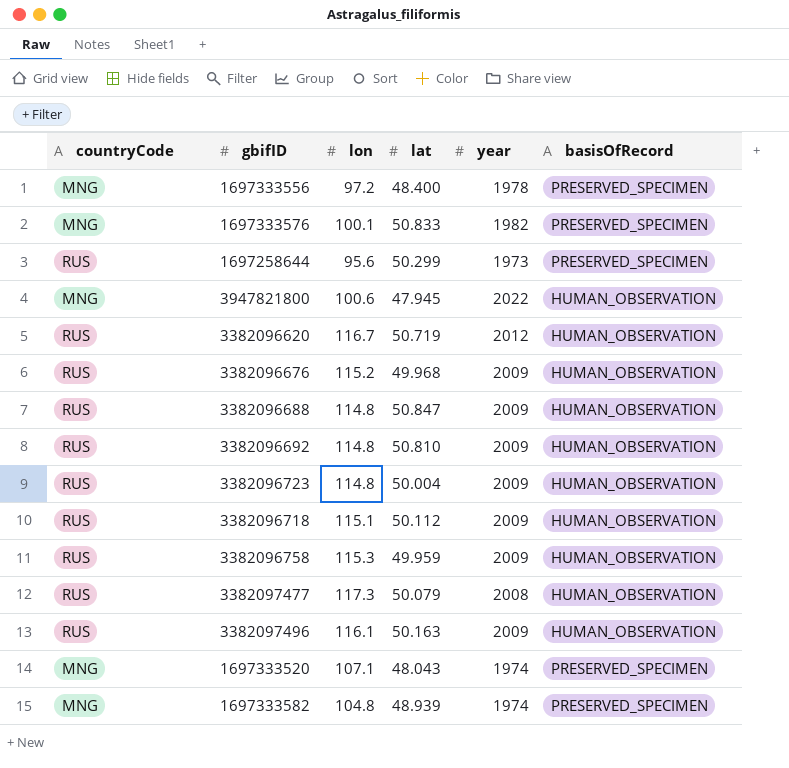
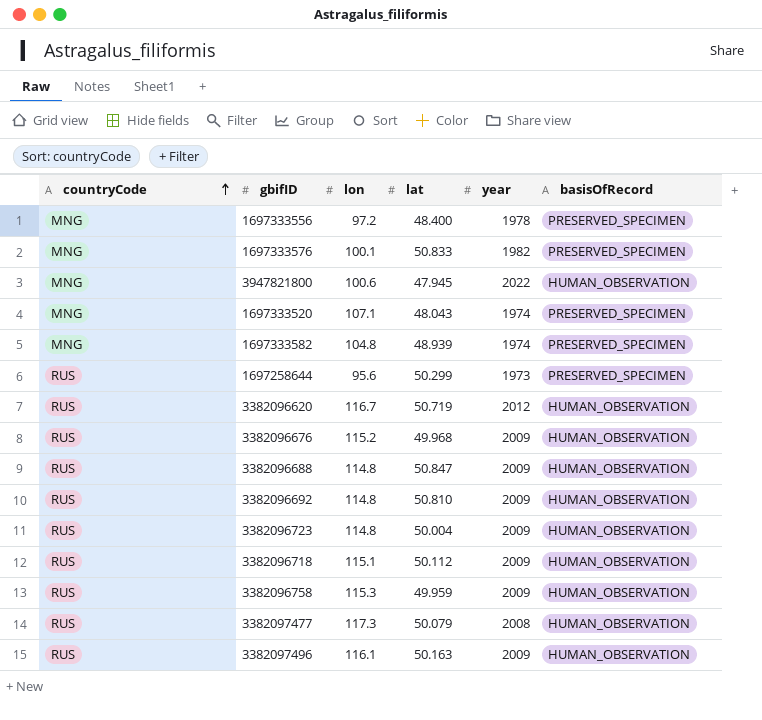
row order: none -> countryCode ascending

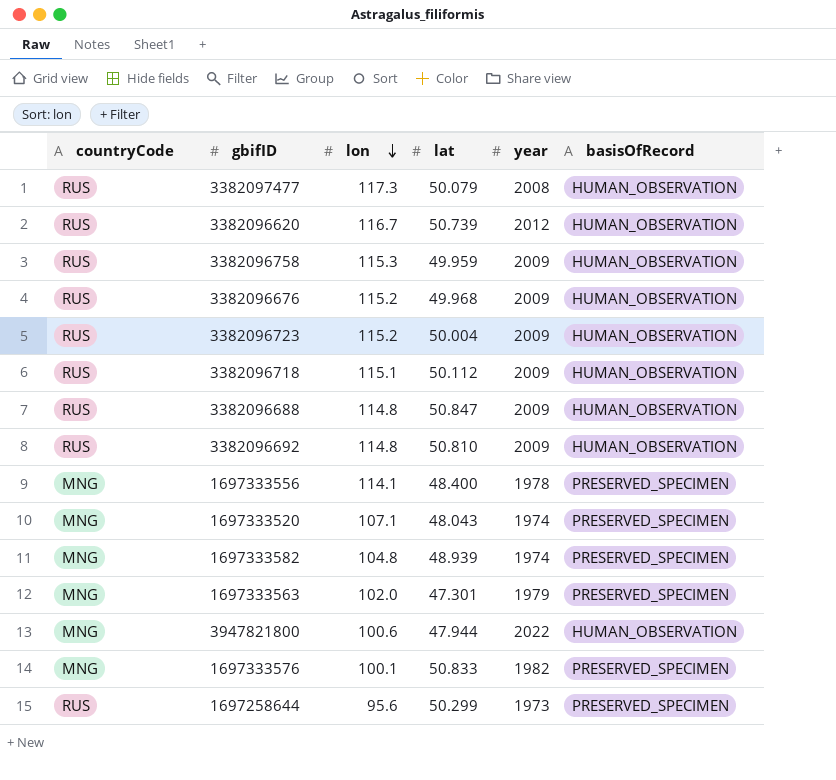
row order: countryCode ascending -> lon descending
row 3382097496: RUS | 116.1 | 50.163 | 2009 | HUMAN_OBSERVATION -> none
3382096620 | lat: 50.719 -> 50.739
3382096723 | lon: 114.8 -> 115.2
1697333556 | lon: 97.2 -> 114.1
row 1697333563: none -> MNG | 102.0 | 47.301 | 1979 | PRESERVED_SPECIMEN
3947821800 | lat: 47.945 -> 47.944

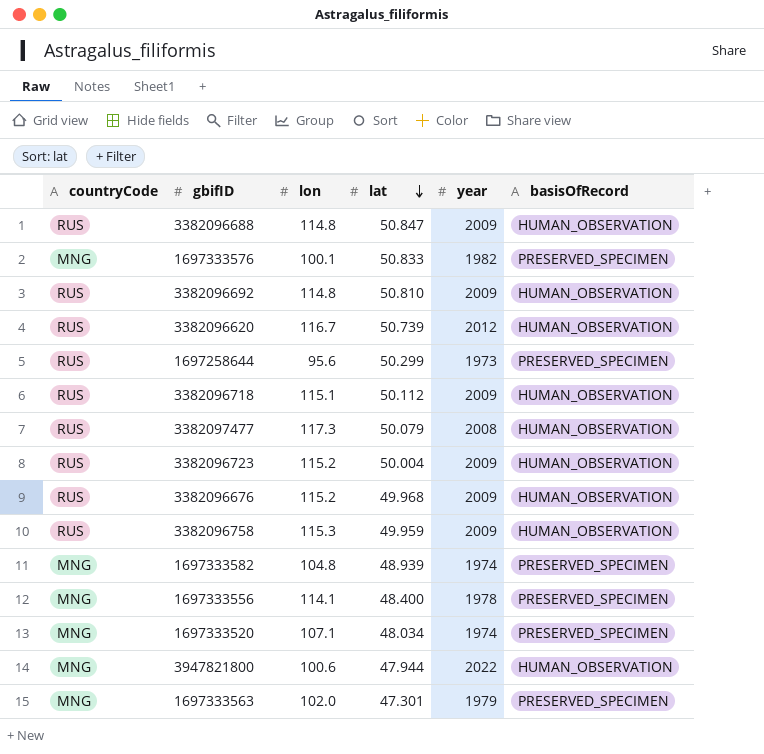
row order: lon descending -> lat descending
1697333520 | lat: 48.043 -> 48.034

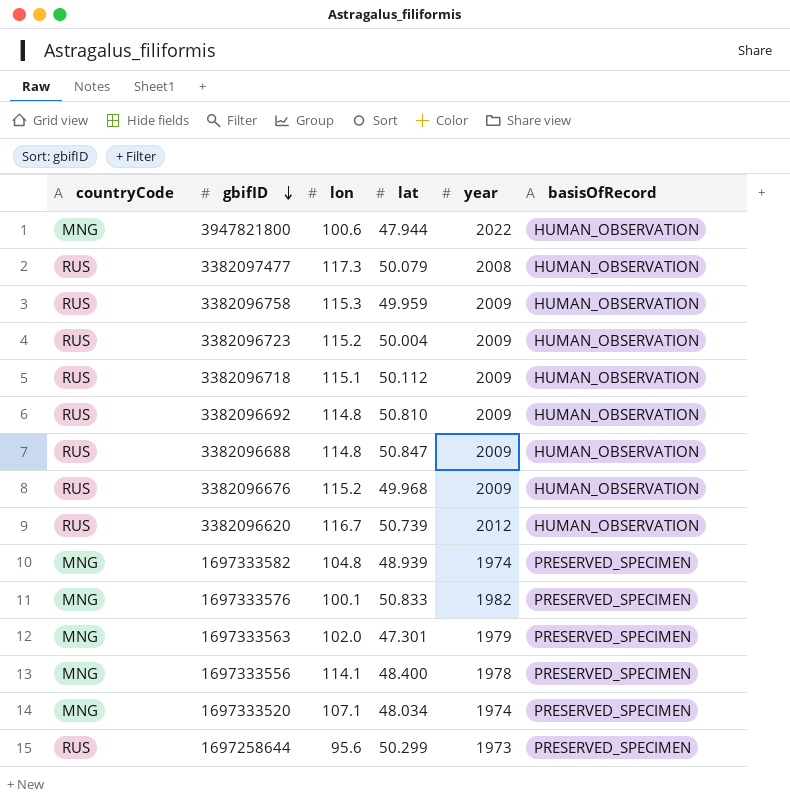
row order: lat descending -> gbifID descending

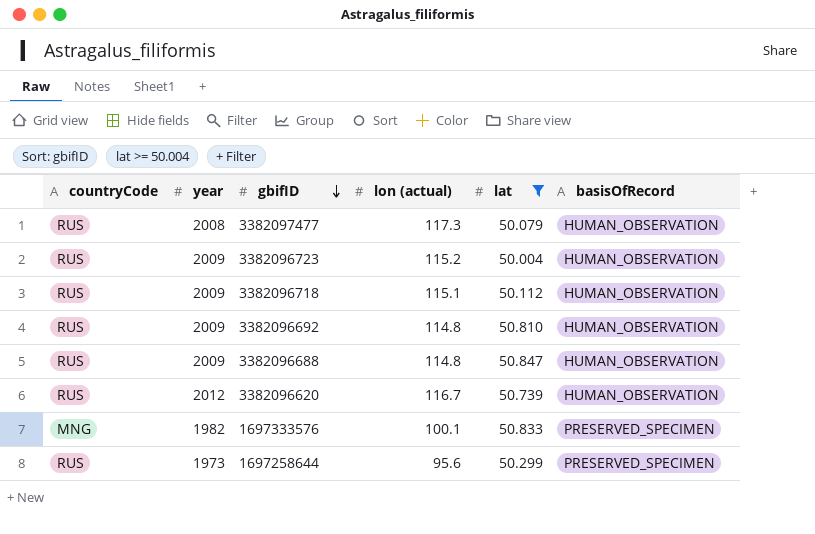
filter: none -> lat >= 50.004
column year | position: 5 -> 2
column name: lon -> lon (actual)

